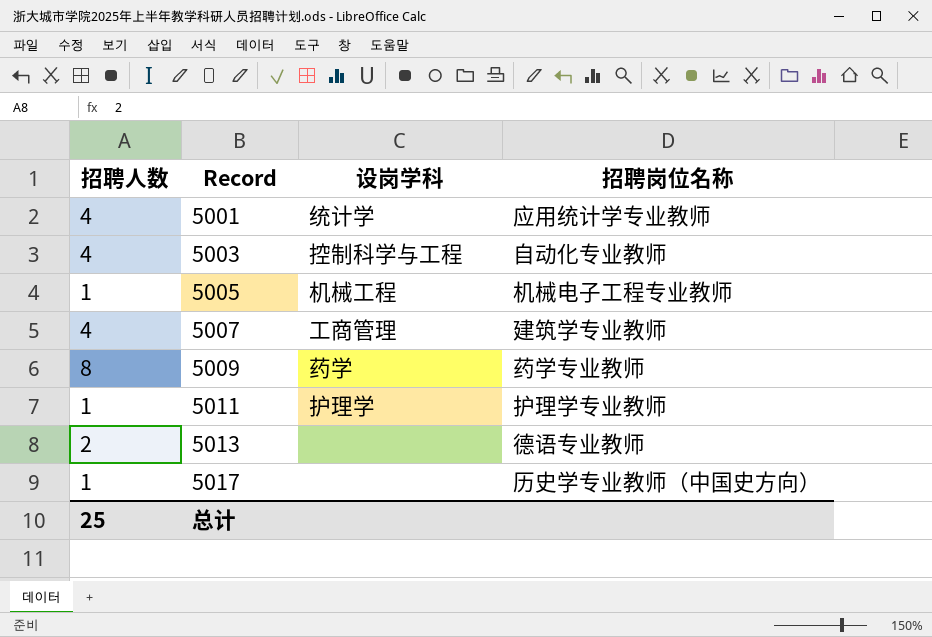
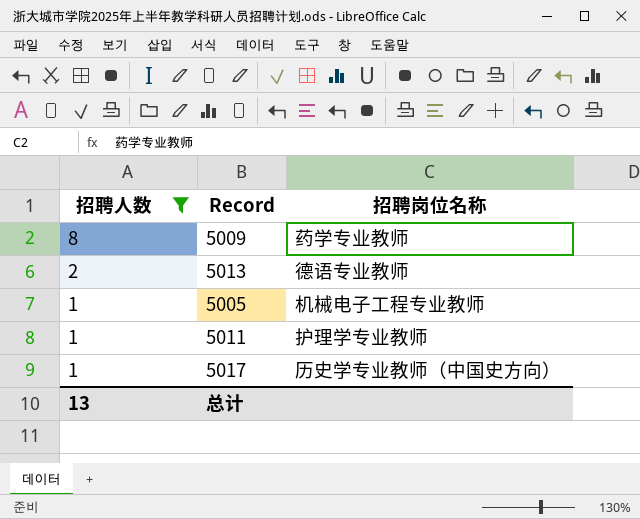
filter: none -> 招聘人数 != 4
row order: Record ascending -> 招聘人数 descending
column 设岗学科 | position: 3 -> none
总计 | 招聘人数: 25 -> 13

